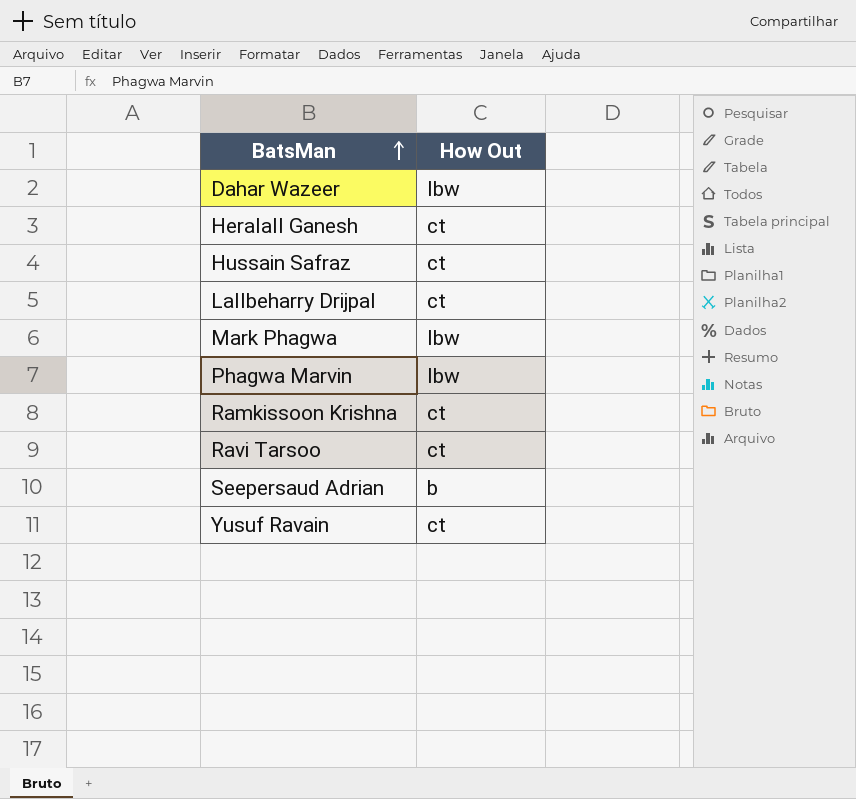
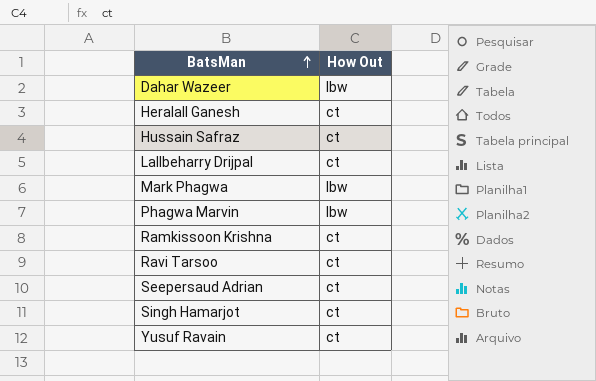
Seepersaud Adrian | How Out: b -> ct
row Singh Hamarjot: none -> ct

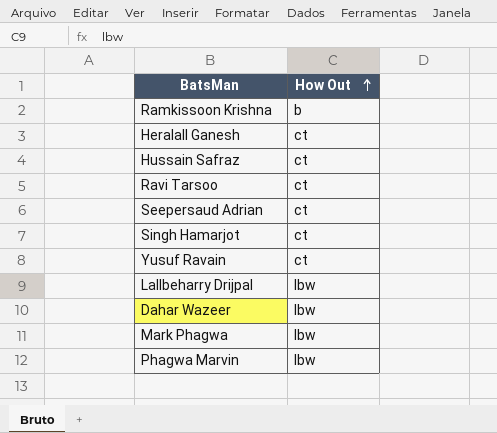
row order: BatsMan ascending -> How Out ascending
Ramkissoon Krishna | How Out: ct -> b
Lallbeharry Drijpal | How Out: ct -> lbw

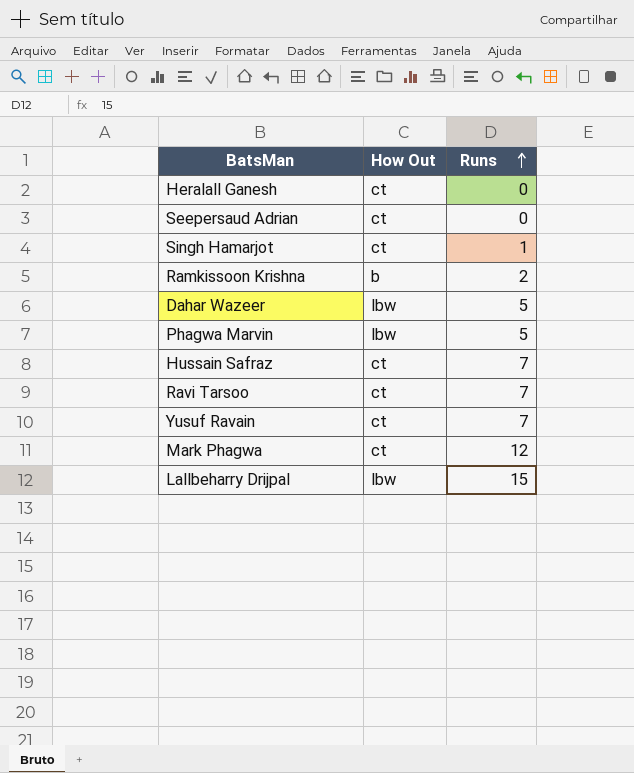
row order: How Out ascending -> Runs ascending
column Runs | position: none -> 3
Mark Phagwa | How Out: lbw -> ct

